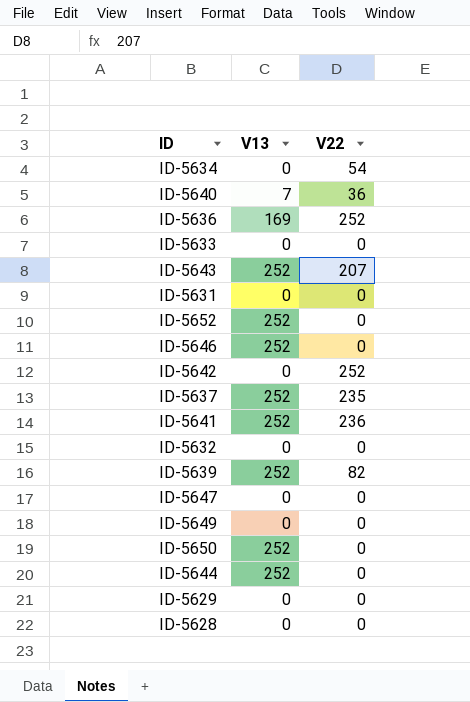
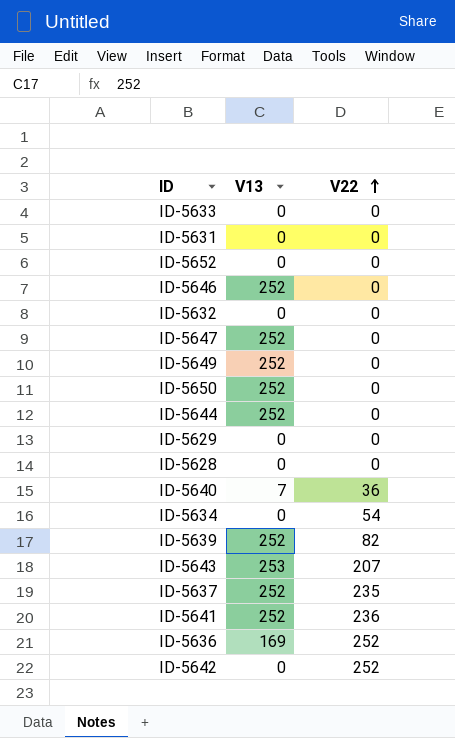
row order: none -> V22 ascending
ID-5652 | V13: 252 -> 0
ID-5647 | V13: 0 -> 252
ID-5649 | V13: 0 -> 252
ID-5643 | V13: 252 -> 253

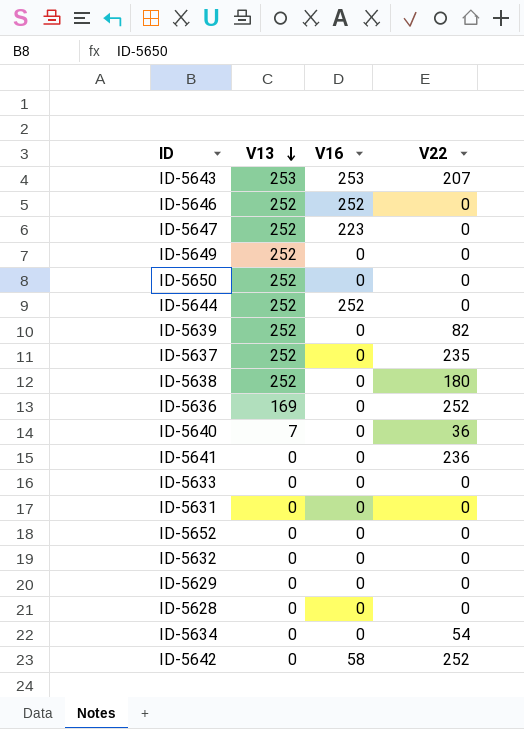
row order: V22 ascending -> V13 descending
column V16 | position: none -> 3
row ID-5638: none -> 252 | 0 | 180
ID-5641 | V13: 252 -> 0

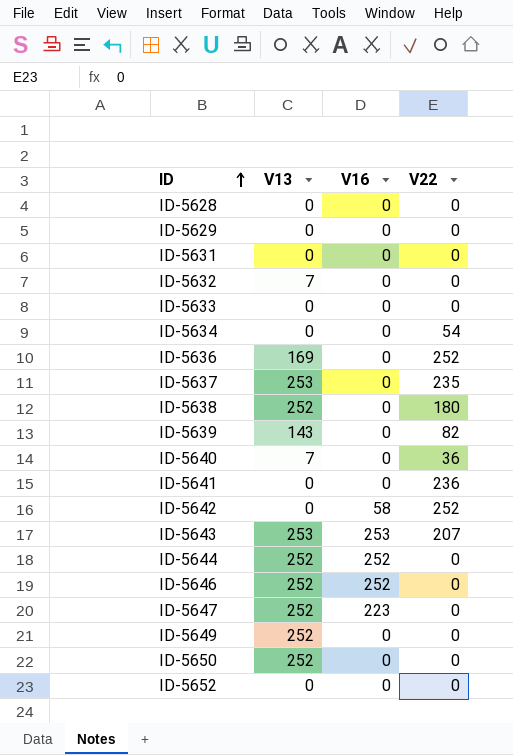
row order: V13 descending -> ID ascending
ID-5632 | V13: 0 -> 7
ID-5637 | V13: 252 -> 253
ID-5639 | V13: 252 -> 143

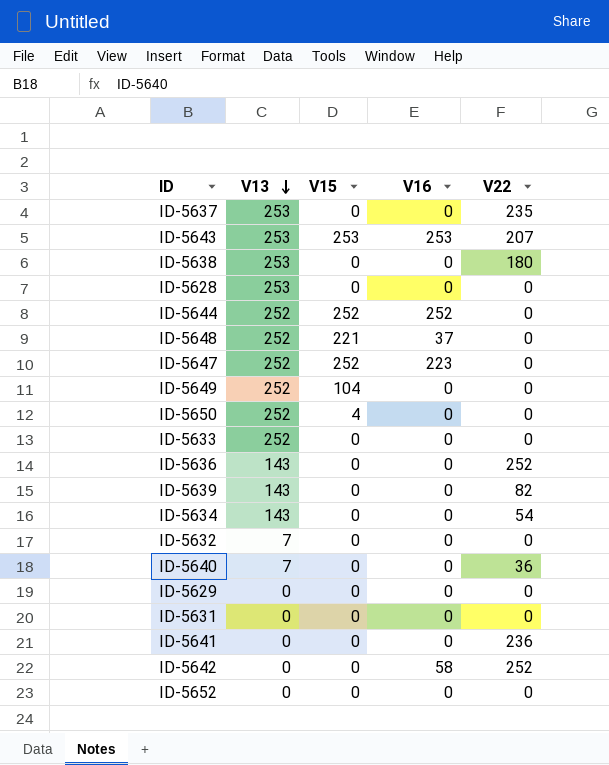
row order: ID ascending -> V13 descending
column V15 | position: none -> 3
row ID-5646: 252 | 252 | 0 -> none
ID-5638 | V13: 252 -> 253
ID-5628 | V13: 0 -> 253
row ID-5648: none -> 252 | 221 | 37 | 0
ID-5633 | V13: 0 -> 252
ID-5636 | V13: 169 -> 143
ID-5634 | V13: 0 -> 143

